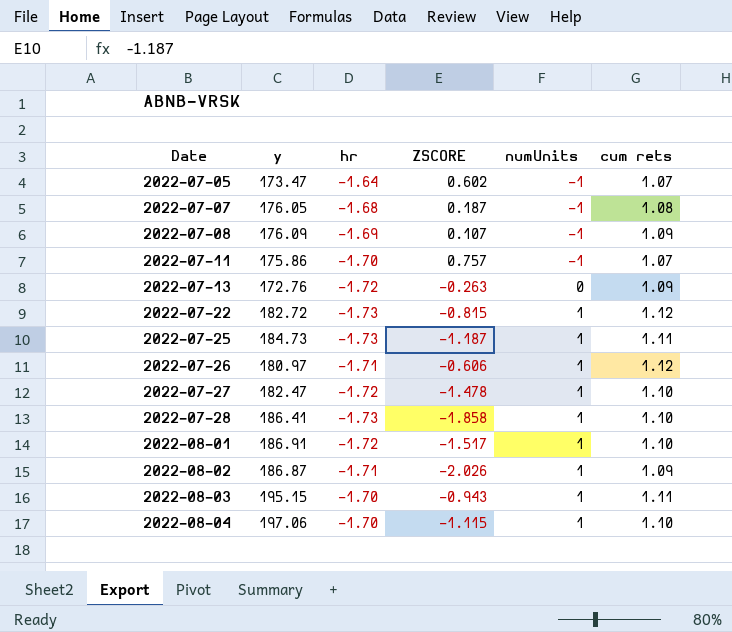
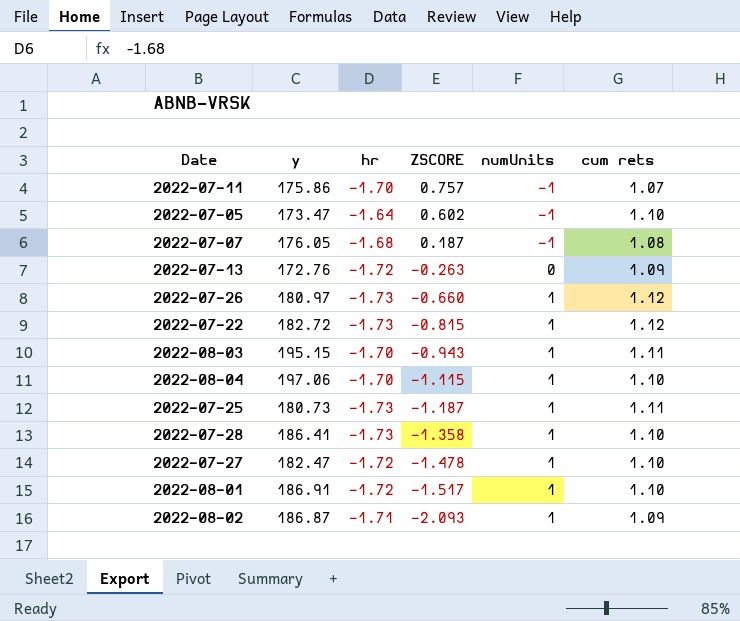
row order: Date ascending -> ZSCORE descending
row 2022-07-08: 176.09 | -1.69 | 0.107 | -1 | 1.09 -> none
2022-07-05 | cum rets: 1.07 -> 1.10
2022-07-26 | hr: -1.71 -> -1.73
2022-07-26 | ZSCORE: -0.606 -> -0.660
2022-07-25 | y: 184.73 -> 180.73
2022-07-28 | ZSCORE: -1.858 -> -1.358
2022-08-02 | ZSCORE: -2.026 -> -2.093

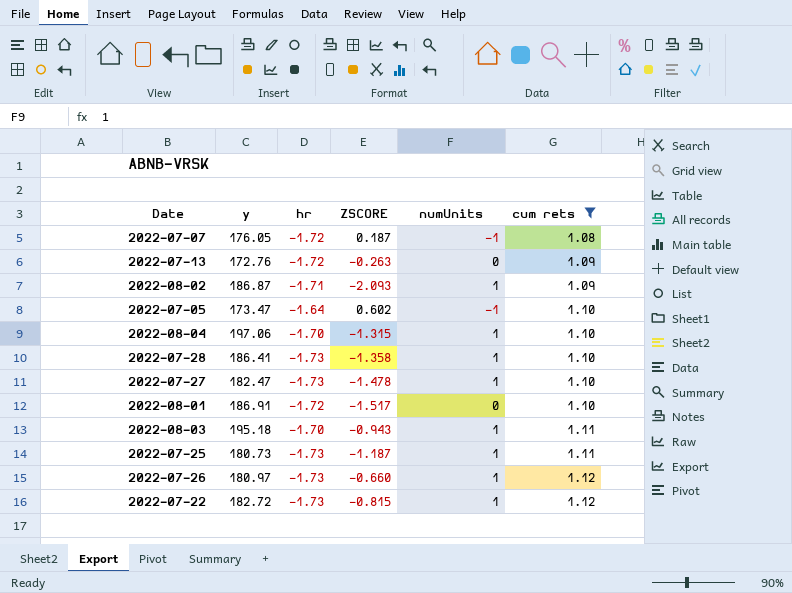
filter: none -> cum rets != 1.07
row order: ZSCORE descending -> cum rets ascending
2022-07-07 | hr: -1.68 -> -1.72
2022-08-04 | ZSCORE: -1.115 -> -1.315
2022-07-27 | hr: -1.72 -> -1.73
2022-08-01 | numUnits: 1 -> 0
2022-08-03 | y: 195.15 -> 195.18

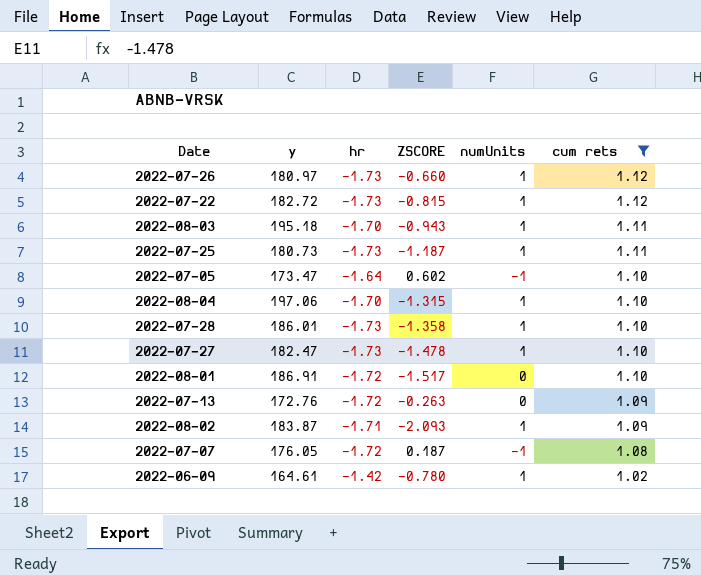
row order: cum rets ascending -> cum rets descending
2022-07-28 | y: 186.41 -> 186.01
2022-08-02 | y: 186.87 -> 183.87
row 2022-06-09: none -> 164.61 | -1.42 | -0.780 | 1 | 1.02

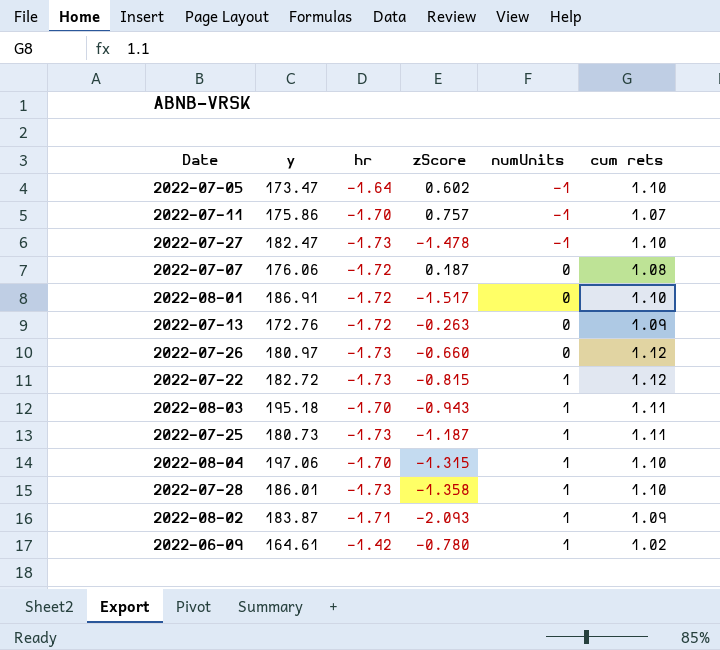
filter: cum rets != 1.07 -> none
row order: cum rets descending -> numUnits ascending
column name: ZSCORE -> zScore
2022-07-27 | numUnits: 1 -> -1
2022-07-07 | y: 176.05 -> 176.06
2022-07-07 | numUnits: -1 -> 0
2022-07-26 | numUnits: 1 -> 0

